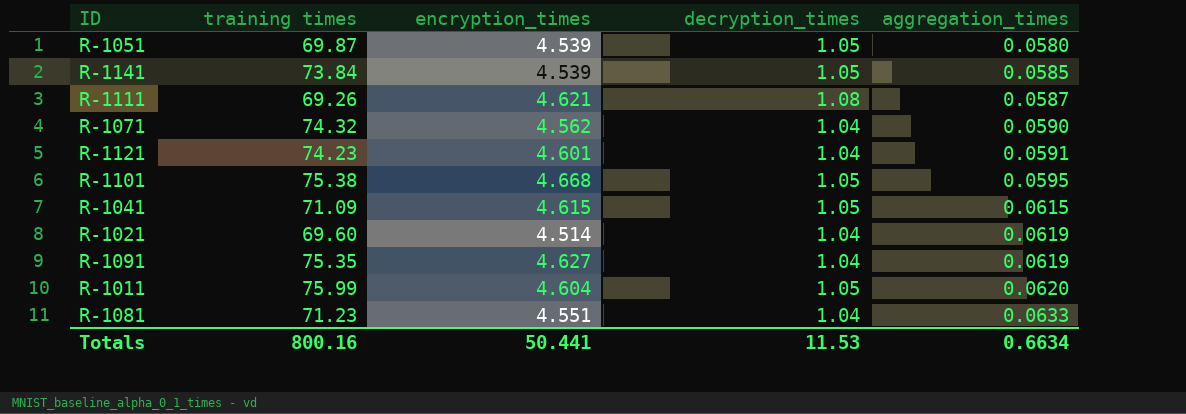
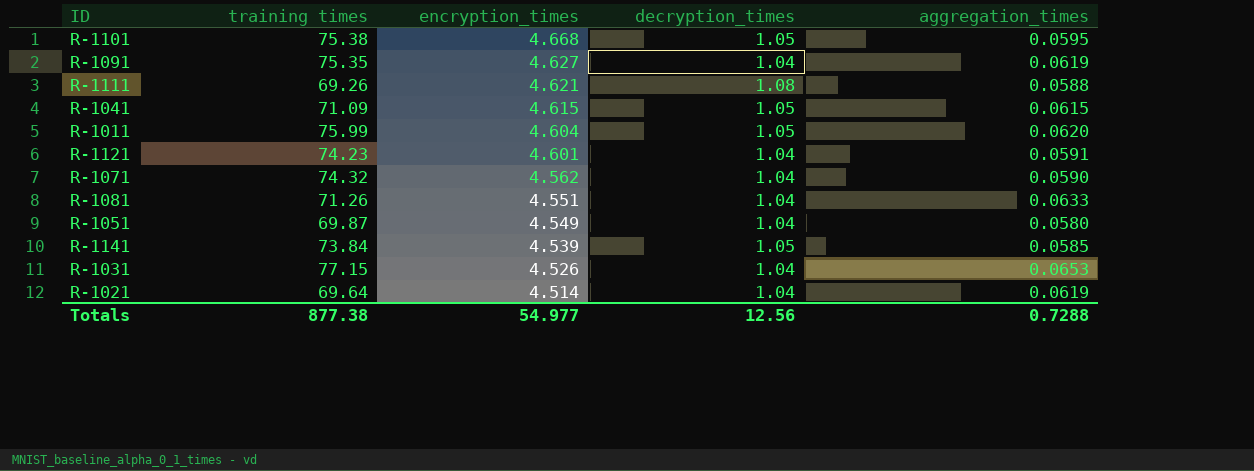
row order: aggregation_times ascending -> encryption_times descending
R-1111 | aggregation_times: 0.0587 -> 0.0588
R-1081 | training times: 71.23 -> 71.26
R-1051 | encryption_times: 4.539 -> 4.549
R-1051 | decryption_times: 1.05 -> 1.04
row R-1031: none -> 77.15 | 4.526 | 1.04 | 0.0653
R-1021 | training times: 69.60 -> 69.64
Totals | training times: 800.16 -> 877.38
Totals | encryption_times: 50.441 -> 54.977
Totals | decryption_times: 11.53 -> 12.56
Totals | aggregation_times: 0.6634 -> 0.7288

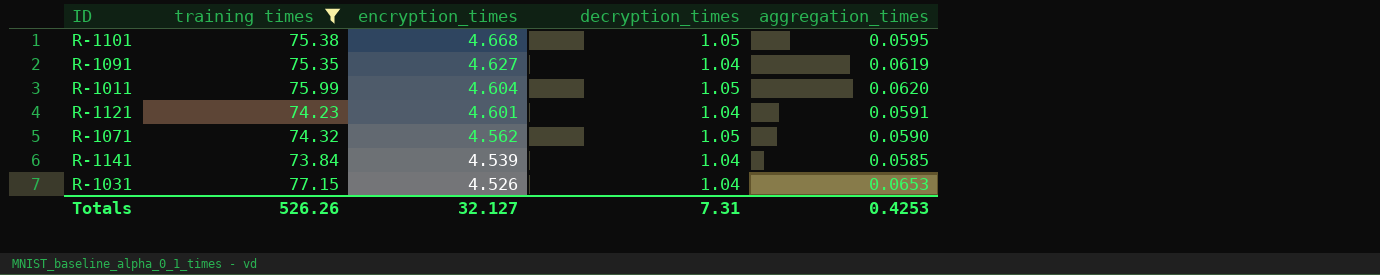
filter: none -> training times >= 73.84
R-1071 | decryption_times: 1.04 -> 1.05
R-1141 | decryption_times: 1.05 -> 1.04
Totals | training times: 877.38 -> 526.26
Totals | encryption_times: 54.977 -> 32.127
Totals | decryption_times: 12.56 -> 7.31
Totals | aggregation_times: 0.7288 -> 0.4253

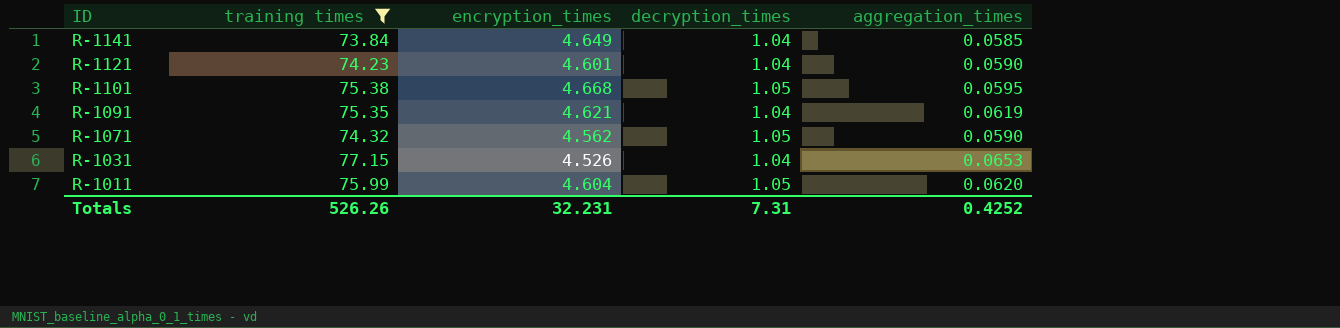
row order: encryption_times descending -> ID descending
R-1141 | encryption_times: 4.539 -> 4.649
R-1121 | aggregation_times: 0.0591 -> 0.0590
R-1091 | encryption_times: 4.627 -> 4.621
Totals | encryption_times: 32.127 -> 32.231
Totals | aggregation_times: 0.4253 -> 0.4252

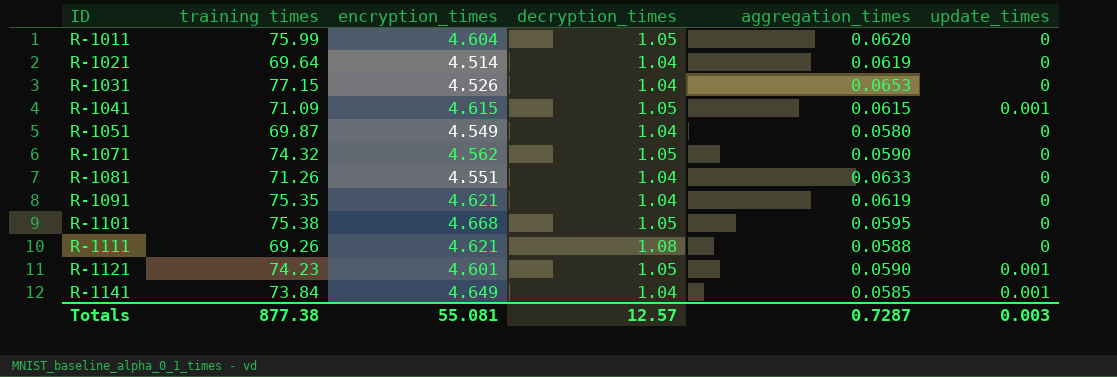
filter: training times >= 73.84 -> none
row order: ID descending -> ID ascending
column update_times | position: none -> 6
R-1121 | decryption_times: 1.04 -> 1.05
Totals | training times: 526.26 -> 877.38
Totals | encryption_times: 32.231 -> 55.081
Totals | decryption_times: 7.31 -> 12.57
Totals | aggregation_times: 0.4252 -> 0.7287

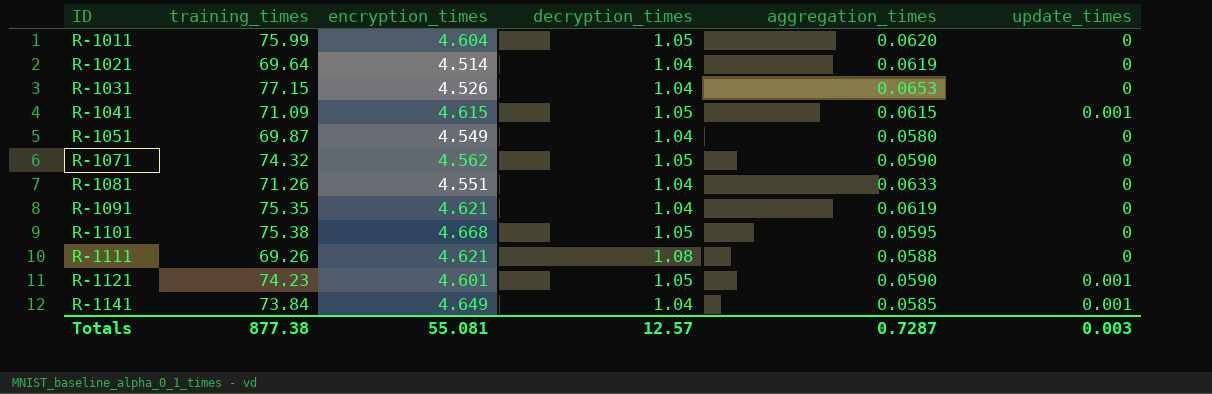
column name: training times -> training_times

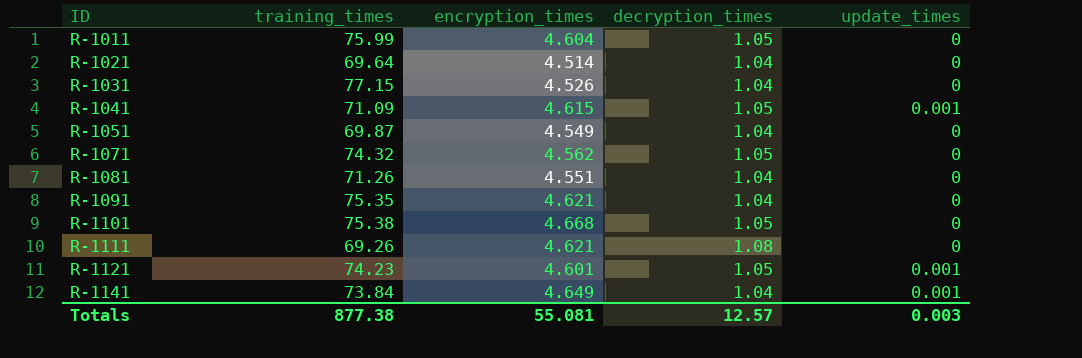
column aggregation_times | position: 5 -> none

